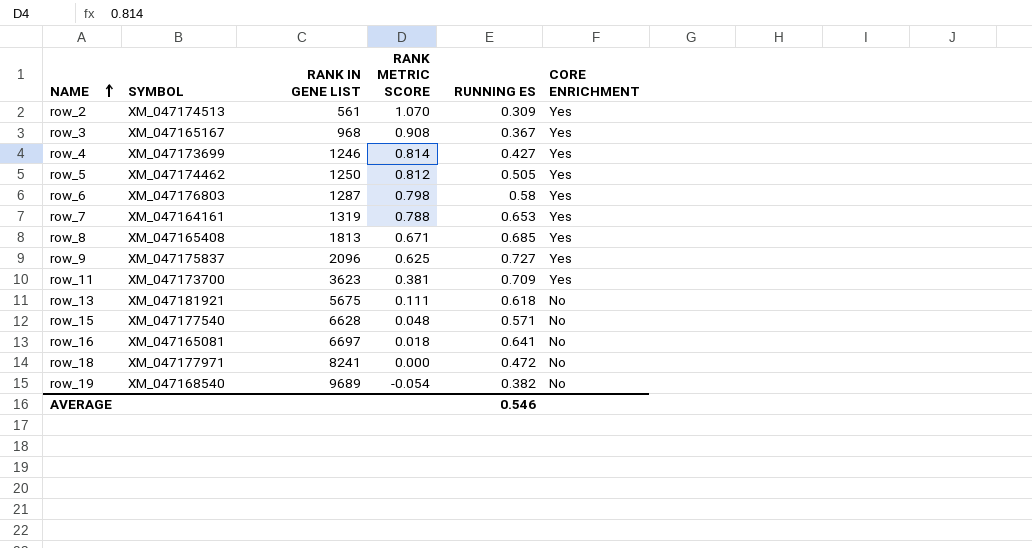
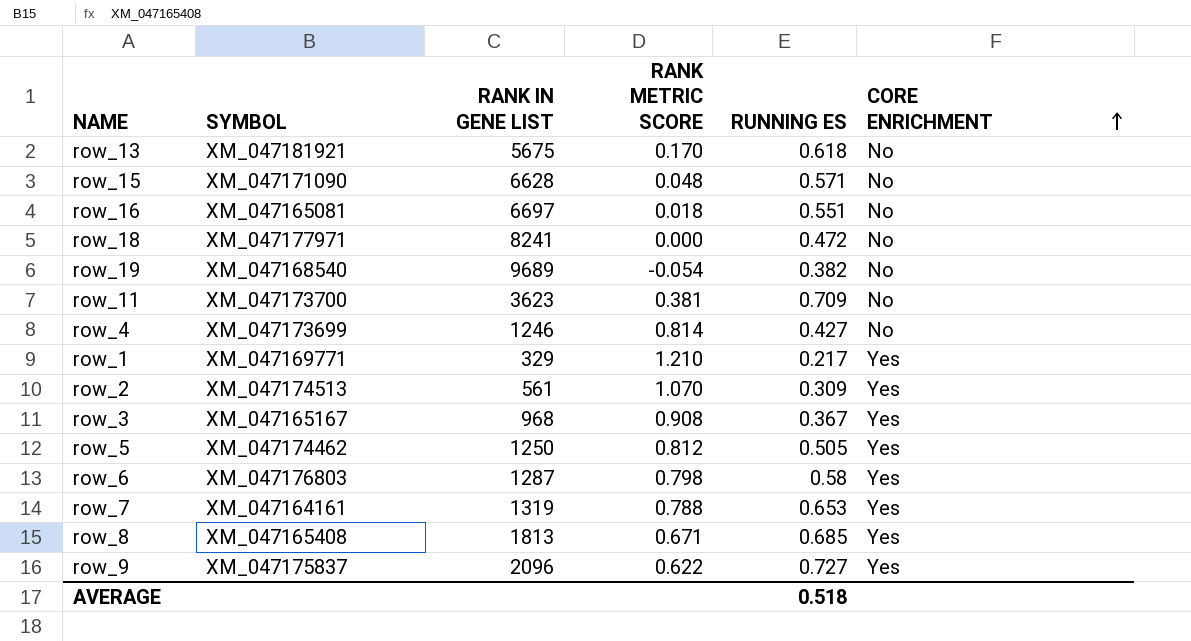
row order: NAME ascending -> CORE ENRICHMENT ascending
row_13 | RANK METRIC SCORE: 0.111 -> 0.170
row_15 | SYMBOL: XM_047177540 -> XM_047171090
row_16 | RUNNING ES: 0.641 -> 0.551
row_11 | CORE ENRICHMENT: Yes -> No
row_4 | CORE ENRICHMENT: Yes -> No
row row_1: none -> XM_047169771 | 329 | 1.210 | 0.217 | Yes
row_9 | RANK METRIC SCORE: 0.625 -> 0.622
AVERAGE | RUNNING ES: 0.546 -> 0.518

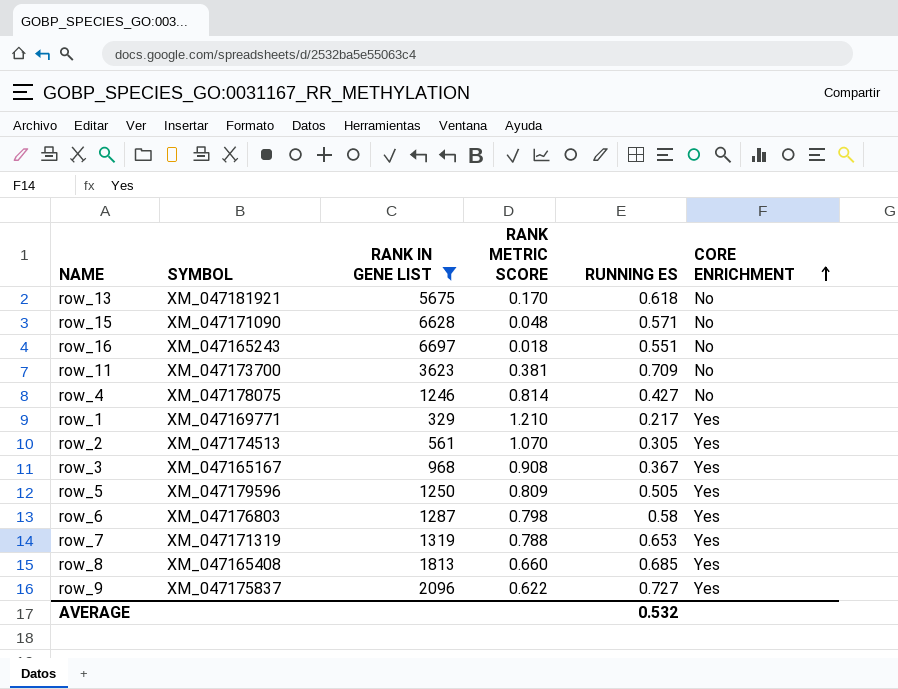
filter: none -> RANK IN GENE LIST <= 6697
row_16 | SYMBOL: XM_047165081 -> XM_047165243
row_4 | SYMBOL: XM_047173699 -> XM_047178075
row_2 | RUNNING ES: 0.309 -> 0.305
row_5 | SYMBOL: XM_047174462 -> XM_047179596
row_5 | RANK METRIC SCORE: 0.812 -> 0.809
row_7 | SYMBOL: XM_047164161 -> XM_047171319
row_8 | RANK METRIC SCORE: 0.671 -> 0.660
AVERAGE | RUNNING ES: 0.518 -> 0.532

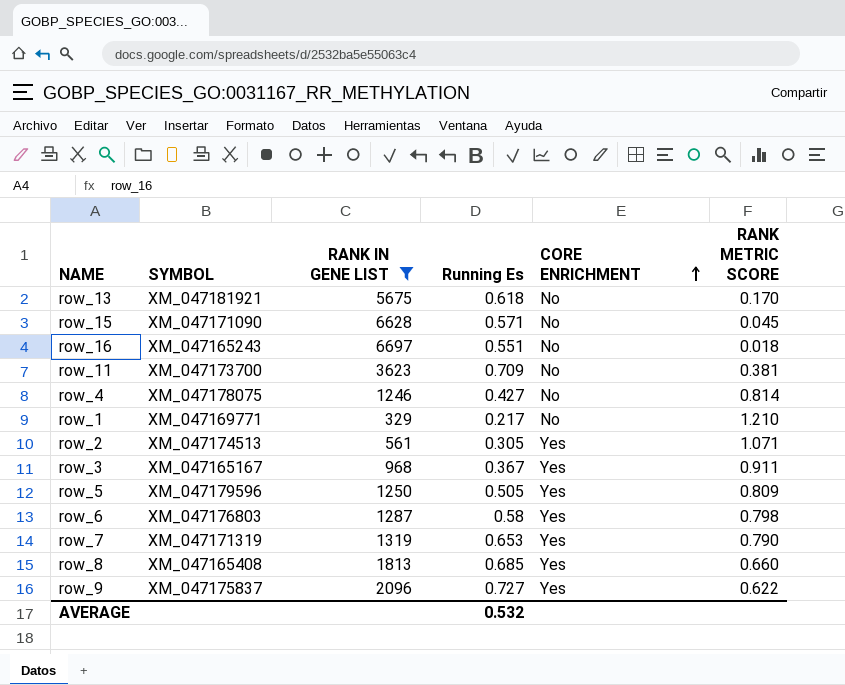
column name: RUNNING ES -> Running Es
column RANK METRIC SCORE | position: 4 -> 6
row_15 | RANK METRIC SCORE: 0.048 -> 0.045
row_1 | CORE ENRICHMENT: Yes -> No
row_2 | RANK METRIC SCORE: 1.070 -> 1.071
row_3 | RANK METRIC SCORE: 0.908 -> 0.911
row_7 | RANK METRIC SCORE: 0.788 -> 0.790

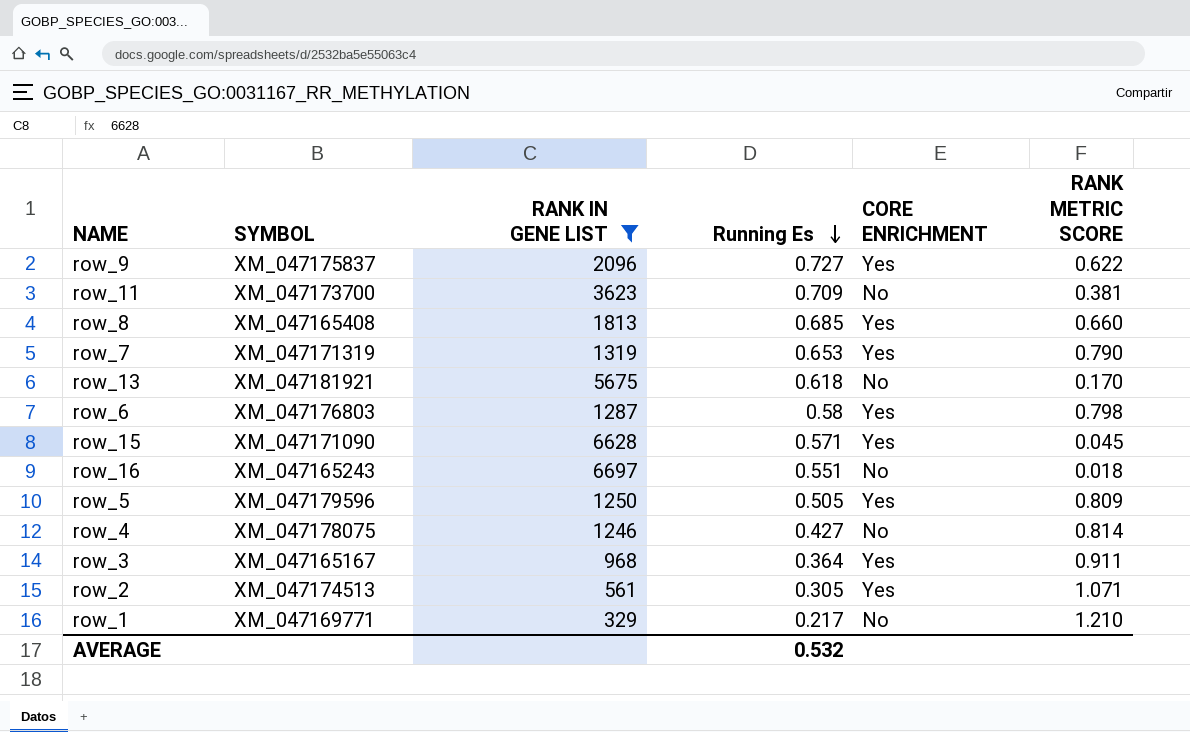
row order: CORE ENRICHMENT ascending -> Running Es descending
row_15 | CORE ENRICHMENT: No -> Yes
row_3 | Running Es: 0.367 -> 0.364

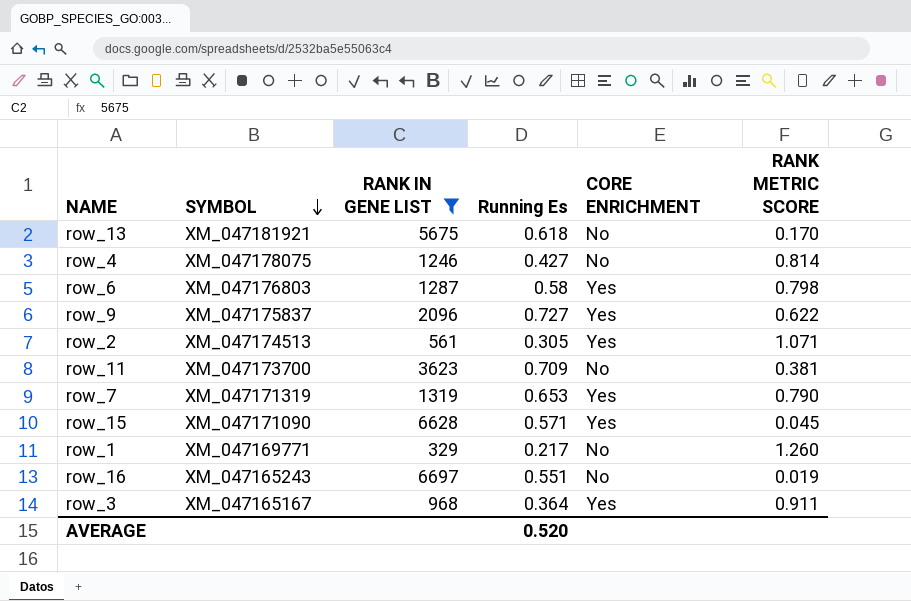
row order: Running Es descending -> SYMBOL descending
row row_8: XM_047165408 | 1813 | 0.685 | Yes | 0.660 -> none
row row_5: XM_047179596 | 1250 | 0.505 | Yes | 0.809 -> none
row_1 | RANK METRIC SCORE: 1.210 -> 1.260
row_16 | RANK METRIC SCORE: 0.018 -> 0.019
AVERAGE | Running Es: 0.532 -> 0.520

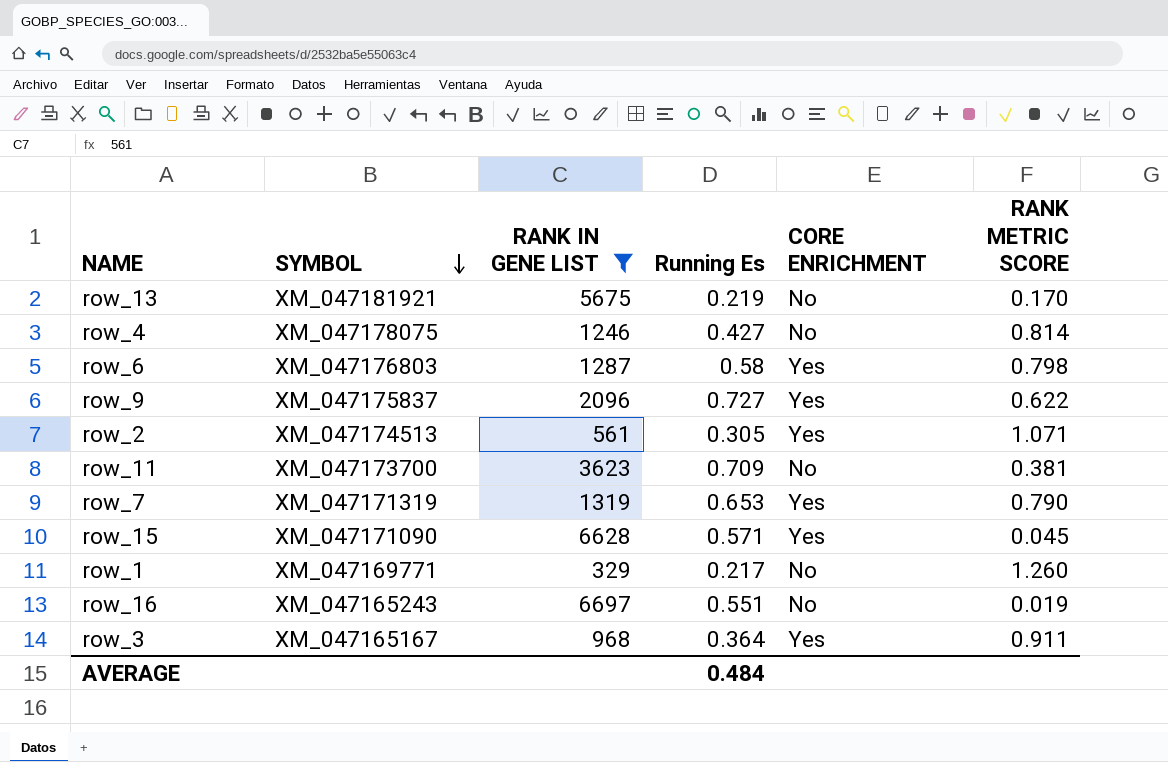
row_13 | Running Es: 0.618 -> 0.219
AVERAGE | Running Es: 0.520 -> 0.484

